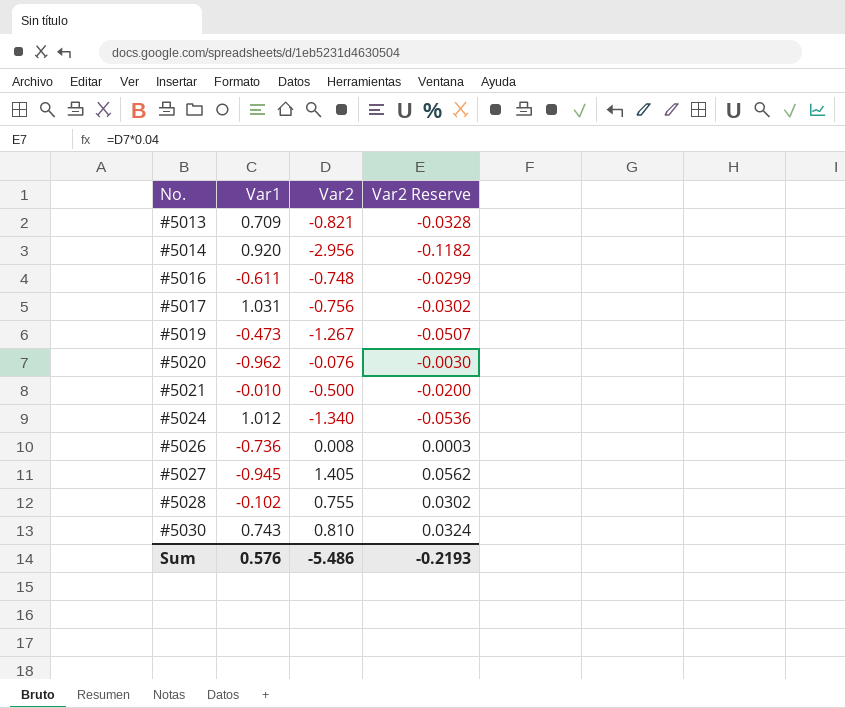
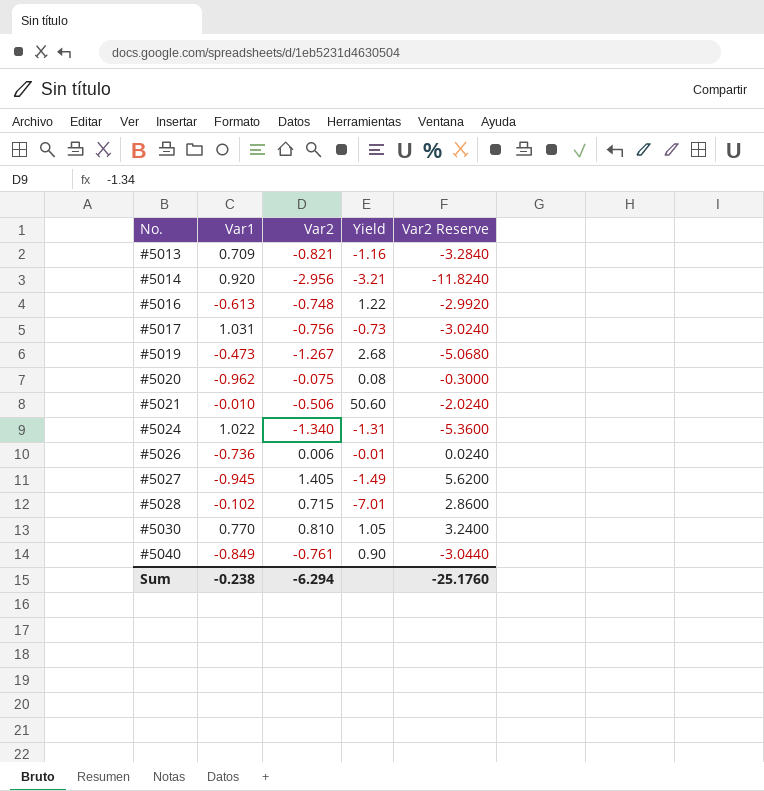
column Yield | formula: none -> [Var2] / [Var1]
column Var2 Reserve | formula: [Var2] * 0.04 -> [Var2] * 4
#5016 | Var1: -0.611 -> -0.613
#5020 | Var2: -0.076 -> -0.075
#5021 | Var2: -0.500 -> -0.506
#5024 | Var1: 1.012 -> 1.022
#5026 | Var2: 0.008 -> 0.006
#5028 | Var2: 0.755 -> 0.715
#5030 | Var1: 0.743 -> 0.770
row #5040: none -> -0.849 | -0.761 | 0.90 | -3.0440
Sum | Var1: 0.576 -> -0.238
Sum | Var2: -5.486 -> -6.294
Sum | Var2 Reserve: -0.2193 -> -25.1760

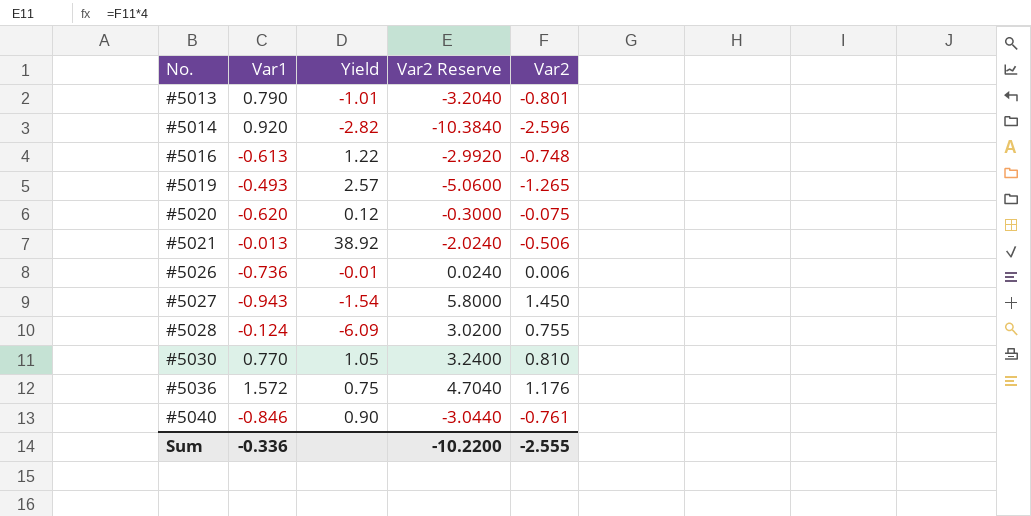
column Var2 | position: 3 -> 5
row #5017: 1.031 | -0.756 | -0.73 | -3.0240 -> none
row #5024: 1.022 | -1.340 | -1.31 | -5.3600 -> none
#5013 | Var1: 0.709 -> 0.790
#5013 | Yield: -1.16 -> -1.01
#5013 | Var2 Reserve: -3.2840 -> -3.2040
#5013 | Var2: -0.821 -> -0.801
#5014 | Yield: -3.21 -> -2.82
#5014 | Var2 Reserve: -11.8240 -> -10.3840
#5014 | Var2: -2.956 -> -2.596
#5019 | Var1: -0.473 -> -0.493
#5019 | Yield: 2.68 -> 2.57
#5019 | Var2 Reserve: -5.0680 -> -5.0600
#5019 | Var2: -1.267 -> -1.265
#5020 | Var1: -0.962 -> -0.620
#5020 | Yield: 0.08 -> 0.12
#5021 | Var1: -0.010 -> -0.013
#5021 | Yield: 50.60 -> 38.92
#5027 | Var1: -0.945 -> -0.943
#5027 | Yield: -1.49 -> -1.54
#5027 | Var2 Reserve: 5.6200 -> 5.8000
#5027 | Var2: 1.405 -> 1.450
#5028 | Var1: -0.102 -> -0.124
#5028 | Yield: -7.01 -> -6.09
#5028 | Var2 Reserve: 2.8600 -> 3.0200
#5028 | Var2: 0.715 -> 0.755
row #5036: none -> 1.572 | 0.75 | 4.7040 | 1.176
#5040 | Var1: -0.849 -> -0.846
Sum | Var1: -0.238 -> -0.336
Sum | Var2 Reserve: -25.1760 -> -10.2200
Sum | Var2: -6.294 -> -2.555

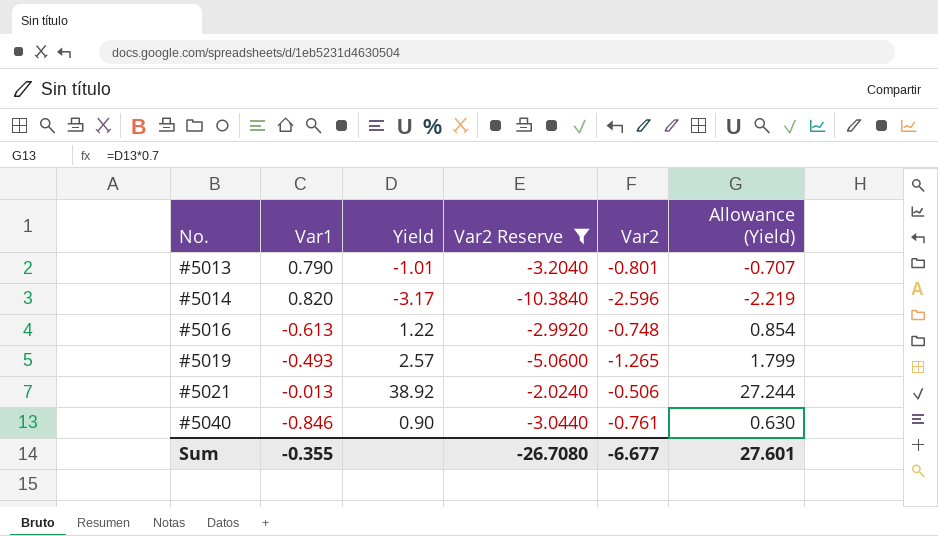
filter: none -> Var2 Reserve <= -2.0240
column Allowance (Yield) | formula: none -> [Yield] * 0.7
#5014 | Var1: 0.920 -> 0.820
#5014 | Yield: -2.82 -> -3.17
Sum | Var1: -0.336 -> -0.355
Sum | Var2 Reserve: -10.2200 -> -26.7080
Sum | Var2: -2.555 -> -6.677

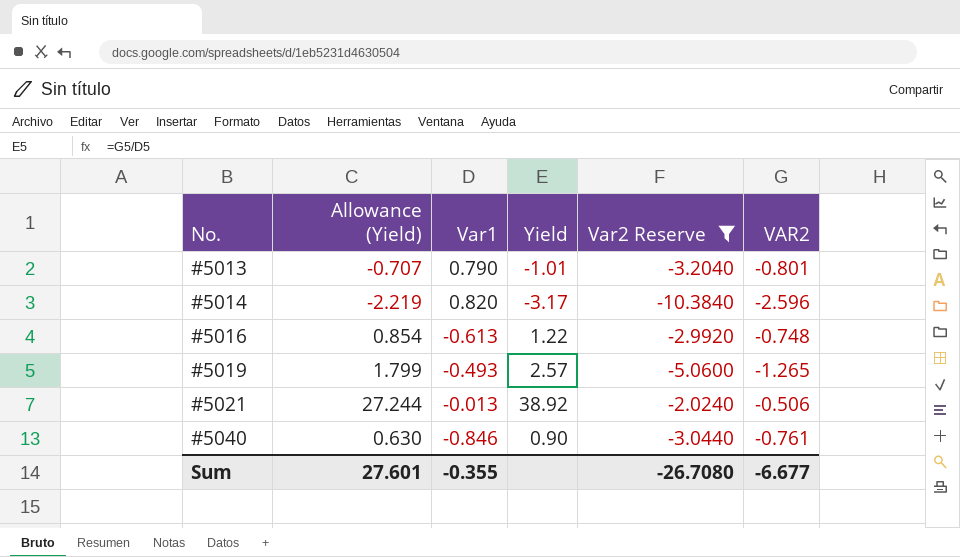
column Allowance (Yield) | position: 6 -> 2
column name: Var2 -> VAR2

